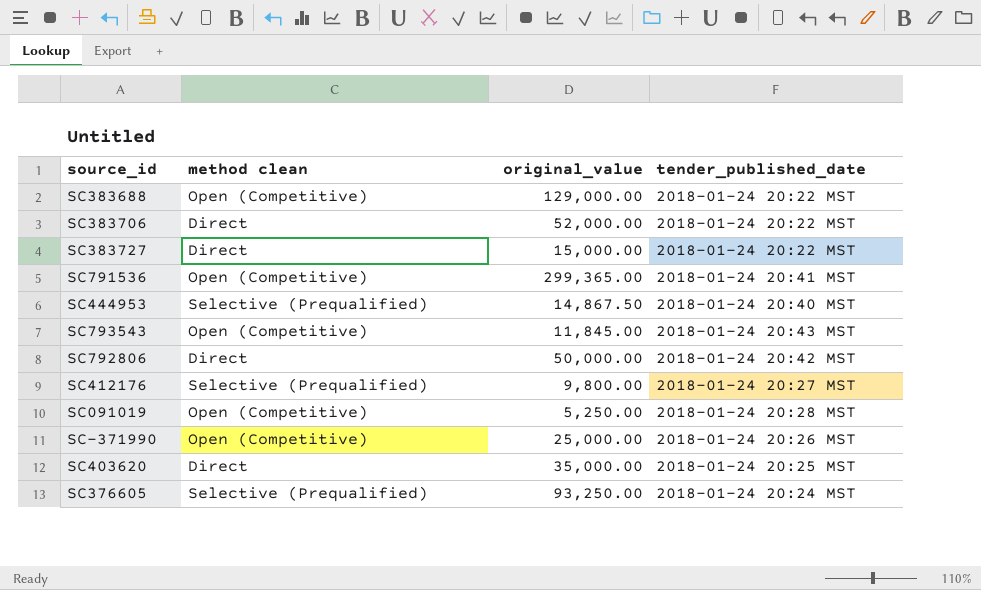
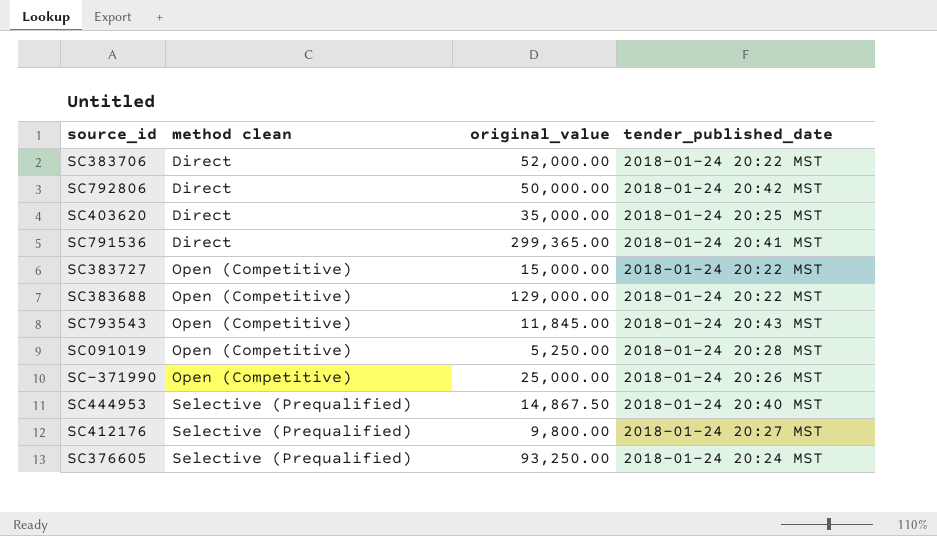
row order: none -> method clean ascending
SC791536 | method clean: Open (Competitive) -> Direct
SC383727 | method clean: Direct -> Open (Competitive)

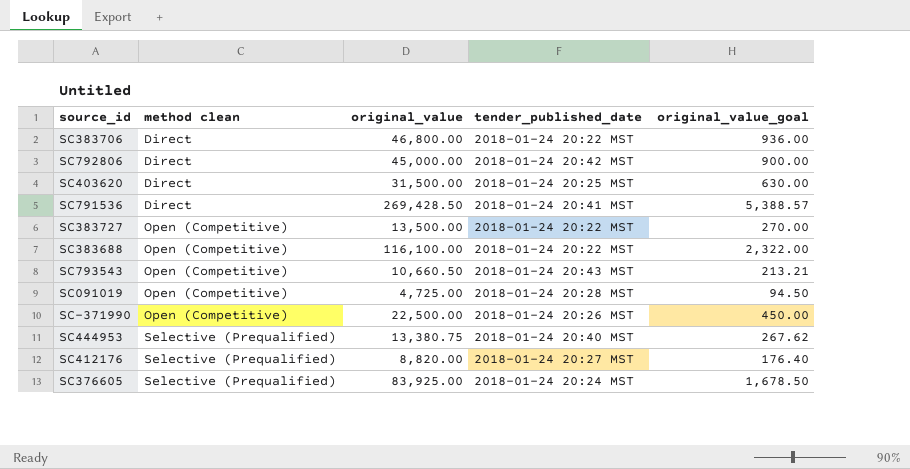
column original_value_goal | formula: none -> [original_value] * 0.02
SC383706 | original_value: 52,000.00 -> 46,800.00
SC792806 | original_value: 50,000.00 -> 45,000.00
SC403620 | original_value: 35,000.00 -> 31,500.00
SC791536 | original_value: 299,365.00 -> 269,428.50
SC383727 | original_value: 15,000.00 -> 13,500.00
SC383688 | original_value: 129,000.00 -> 116,100.00
SC793543 | original_value: 11,845.00 -> 10,660.50
SC091019 | original_value: 5,250.00 -> 4,725.00
SC-371990 | original_value: 25,000.00 -> 22,500.00
SC444953 | original_value: 14,867.50 -> 13,380.75
SC412176 | original_value: 9,800.00 -> 8,820.00
SC376605 | original_value: 93,250.00 -> 83,925.00

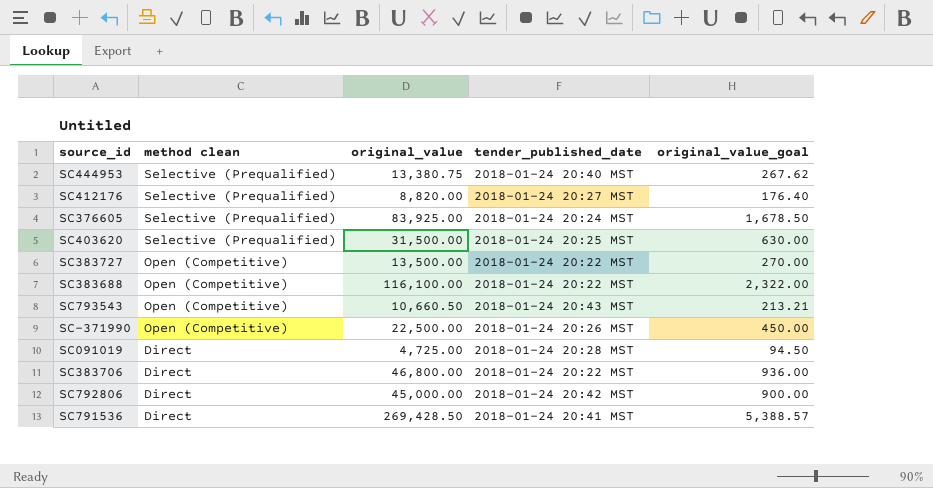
row order: method clean ascending -> method clean descending
SC403620 | method clean: Direct -> Selective (Prequalified)
SC091019 | method clean: Open (Competitive) -> Direct

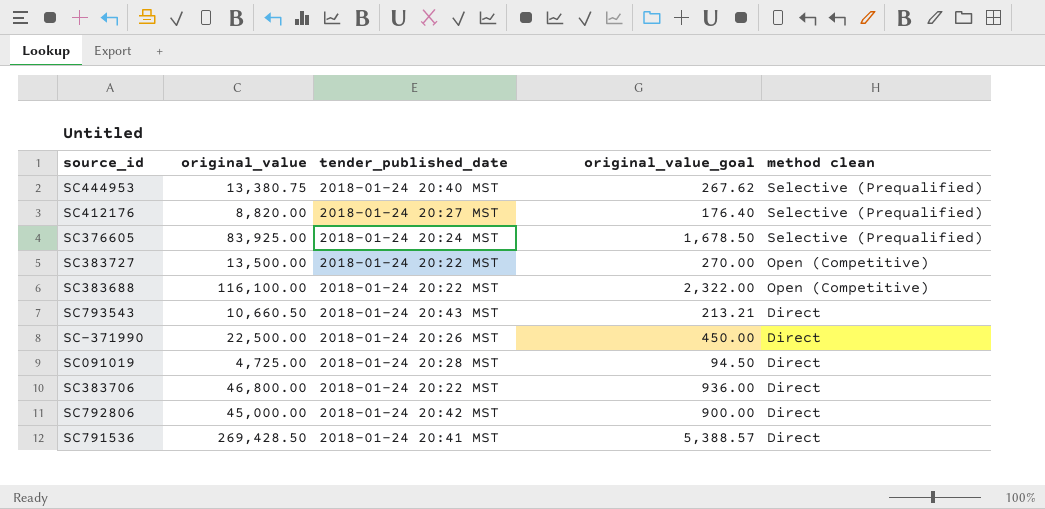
column method clean | position: 2 -> 5
row SC403620: Selective (Prequalified) | 31,500.00 | 2018-01-24 20:25 MST | 630.00 -> none
SC793543 | method clean: Open (Competitive) -> Direct
SC-371990 | method clean: Open (Competitive) -> Direct

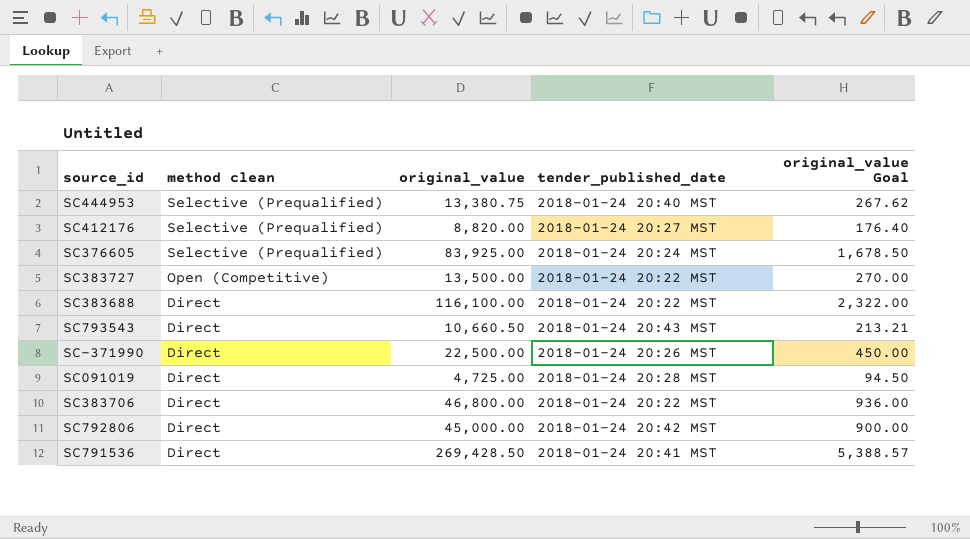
column method clean | position: 5 -> 2
column name: original_value_goal -> original_value Goal
SC383688 | method clean: Open (Competitive) -> Direct

